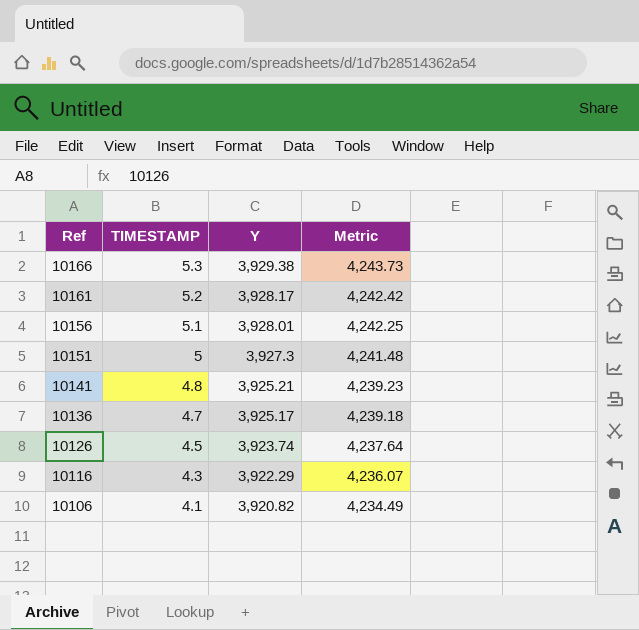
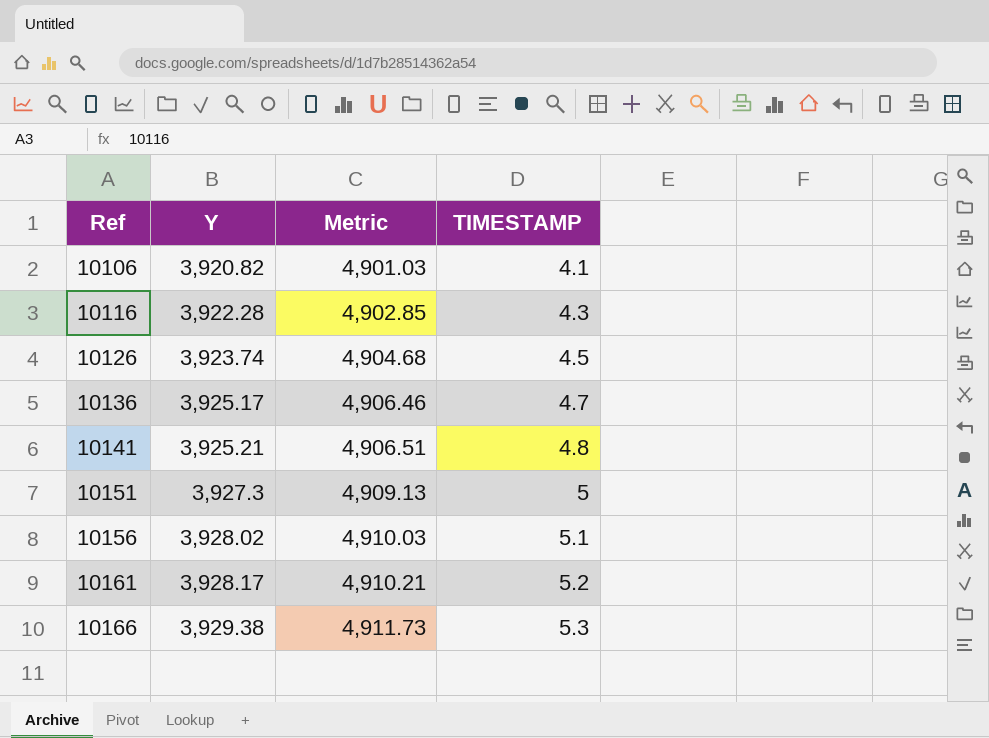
row order: Ref descending -> Ref ascending
column Metric | formula: [Y] * 1.08 -> [Y] * 1.25
column TIMESTAMP | position: 2 -> 4
10116 | Y: 3,922.29 -> 3,922.28
10156 | Y: 3,928.01 -> 3,928.02

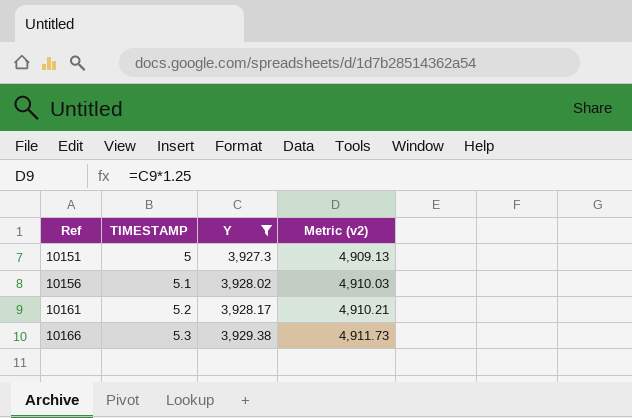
filter: none -> Y >= 3,927.3
column TIMESTAMP | position: 4 -> 2
column name: Metric -> Metric (v2)

